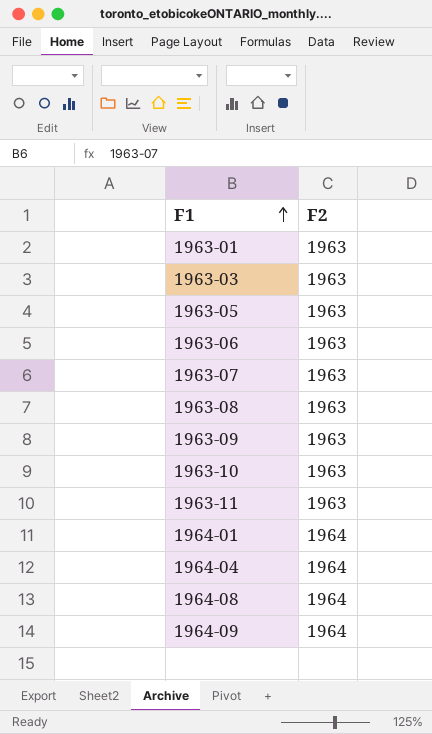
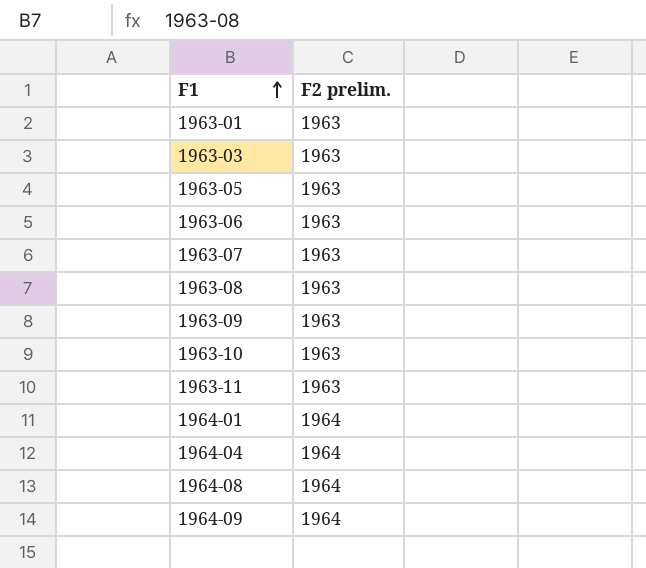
column name: F2 -> F2 prelim.

